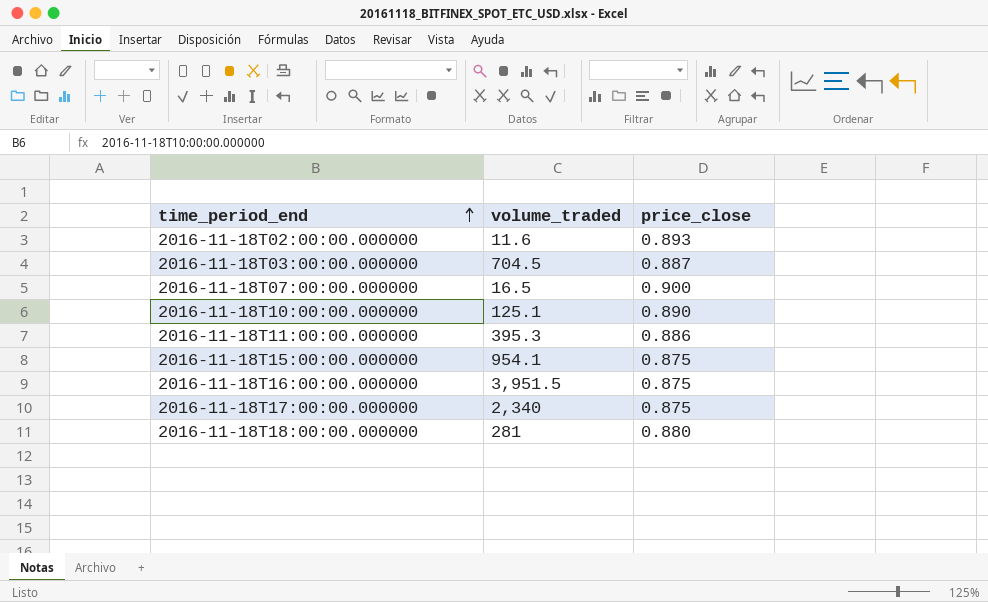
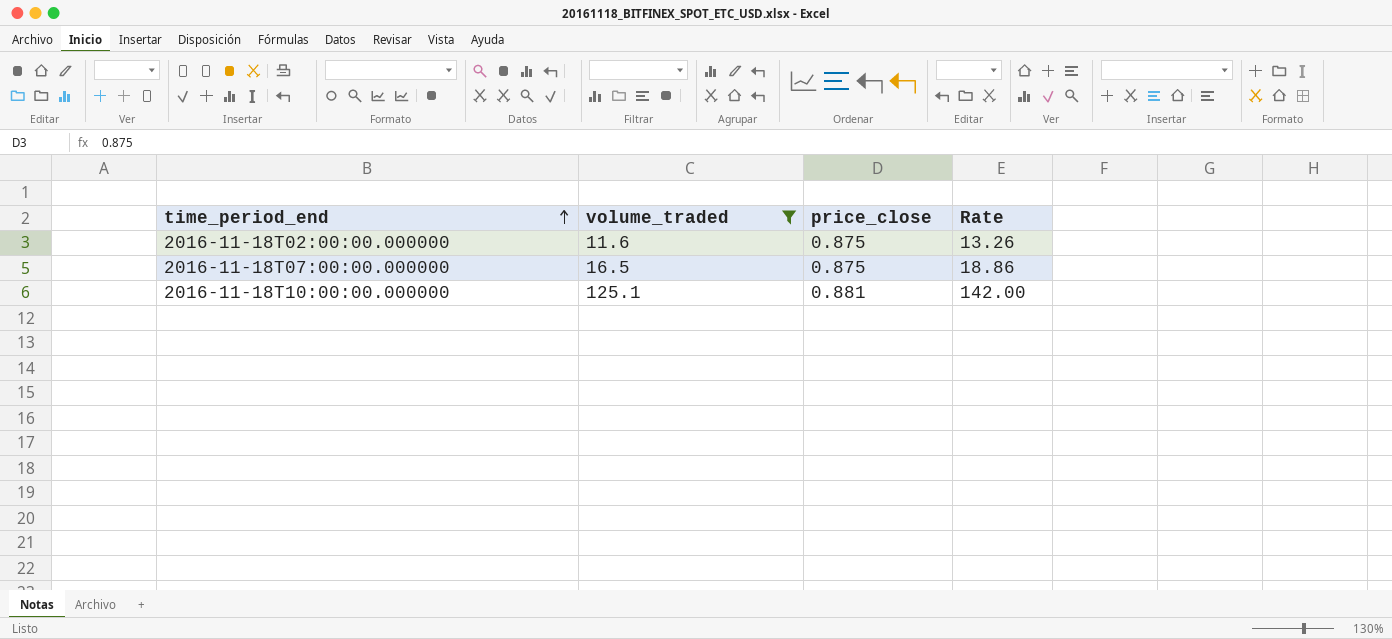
filter: none -> volume_traded <= 125.1
column Rate | formula: none -> [volume_traded] / [price_close]
2016-11-18T02:00:00.000000 | price_close: 0.893 -> 0.875
2016-11-18T07:00:00.000000 | price_close: 0.900 -> 0.875
2016-11-18T10:00:00.000000 | price_close: 0.890 -> 0.881

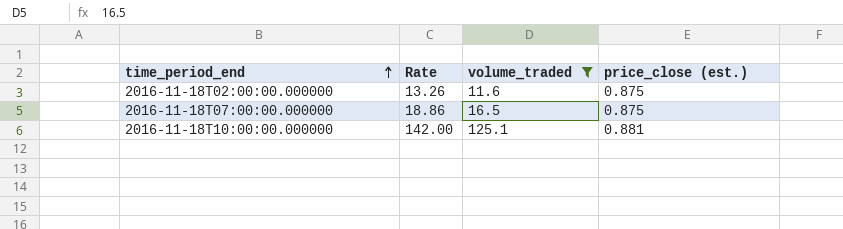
column Rate | position: 4 -> 2
column name: price_close -> price_close (est.)

